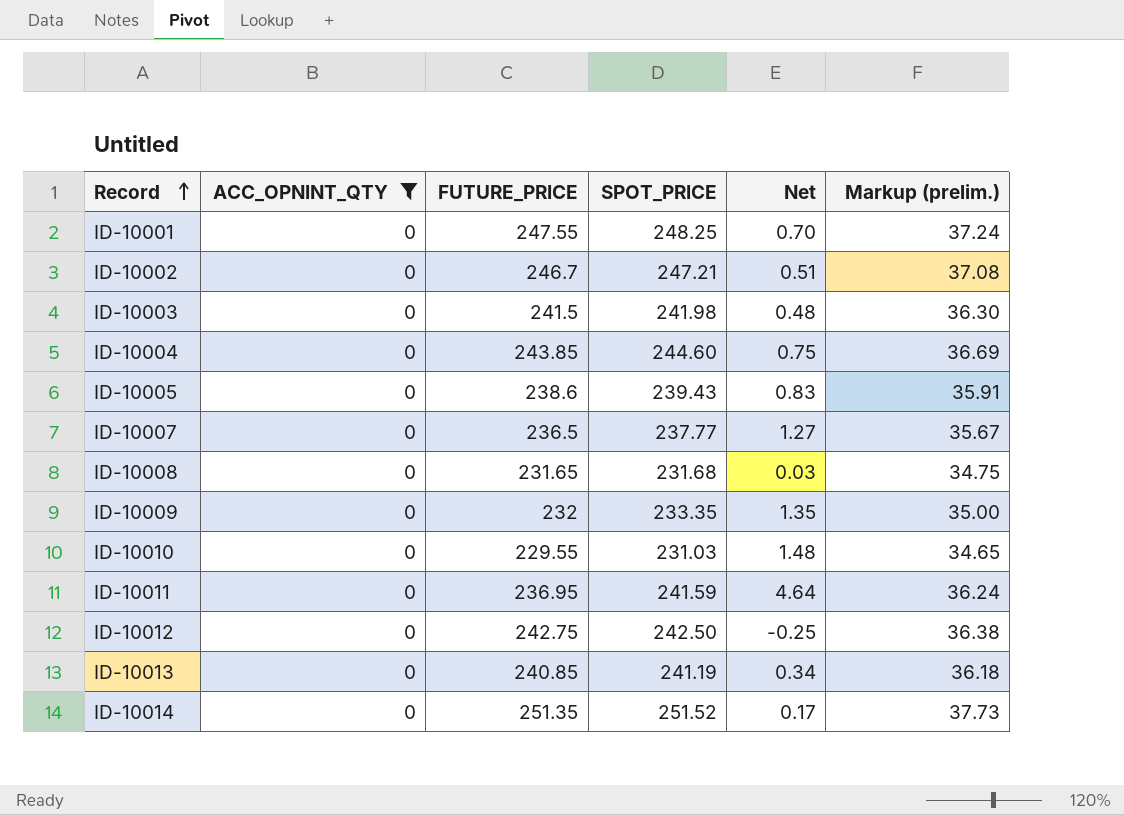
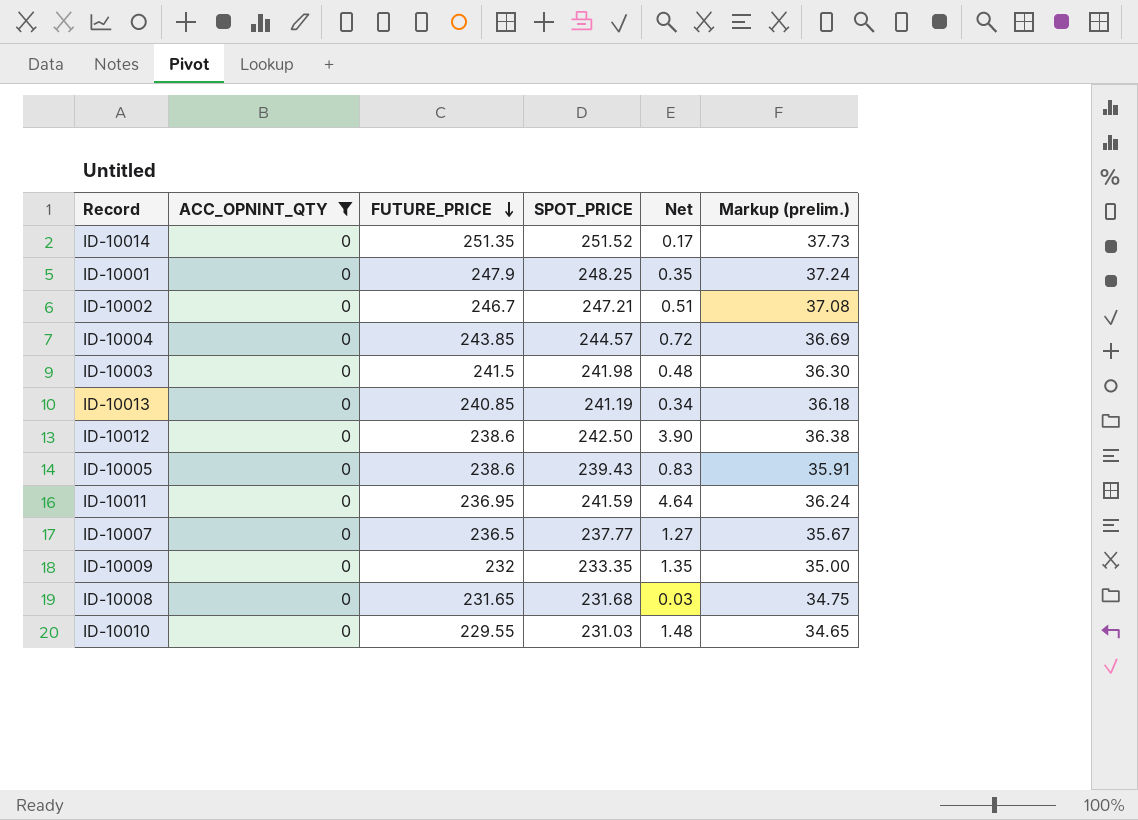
row order: Record ascending -> FUTURE_PRICE descending
ID-10001 | FUTURE_PRICE: 247.55 -> 247.9
ID-10001 | Net: 0.70 -> 0.35
ID-10004 | SPOT_PRICE: 244.60 -> 244.57
ID-10004 | Net: 0.75 -> 0.72
ID-10012 | FUTURE_PRICE: 242.75 -> 238.6
ID-10012 | Net: -0.25 -> 3.90

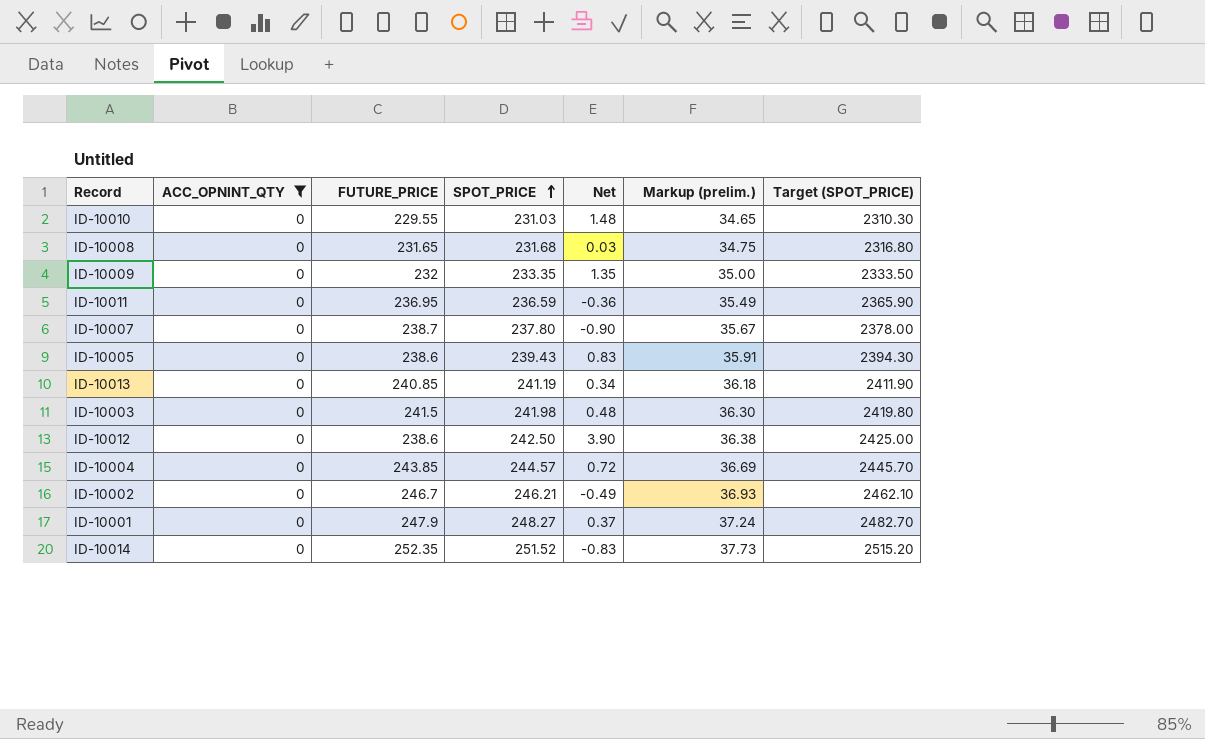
row order: FUTURE_PRICE descending -> SPOT_PRICE ascending
column Target (SPOT_PRICE) | formula: none -> [SPOT_PRICE] * 10
ID-10011 | SPOT_PRICE: 241.59 -> 236.59
ID-10011 | Net: 4.64 -> -0.36
ID-10011 | Markup (prelim.): 36.24 -> 35.49
ID-10007 | FUTURE_PRICE: 236.5 -> 238.7
ID-10007 | SPOT_PRICE: 237.77 -> 237.80
ID-10007 | Net: 1.27 -> -0.90
ID-10002 | SPOT_PRICE: 247.21 -> 246.21
ID-10002 | Net: 0.51 -> -0.49
ID-10002 | Markup (prelim.): 37.08 -> 36.93
ID-10001 | SPOT_PRICE: 248.25 -> 248.27
ID-10001 | Net: 0.35 -> 0.37
ID-10014 | FUTURE_PRICE: 251.35 -> 252.35
ID-10014 | Net: 0.17 -> -0.83

